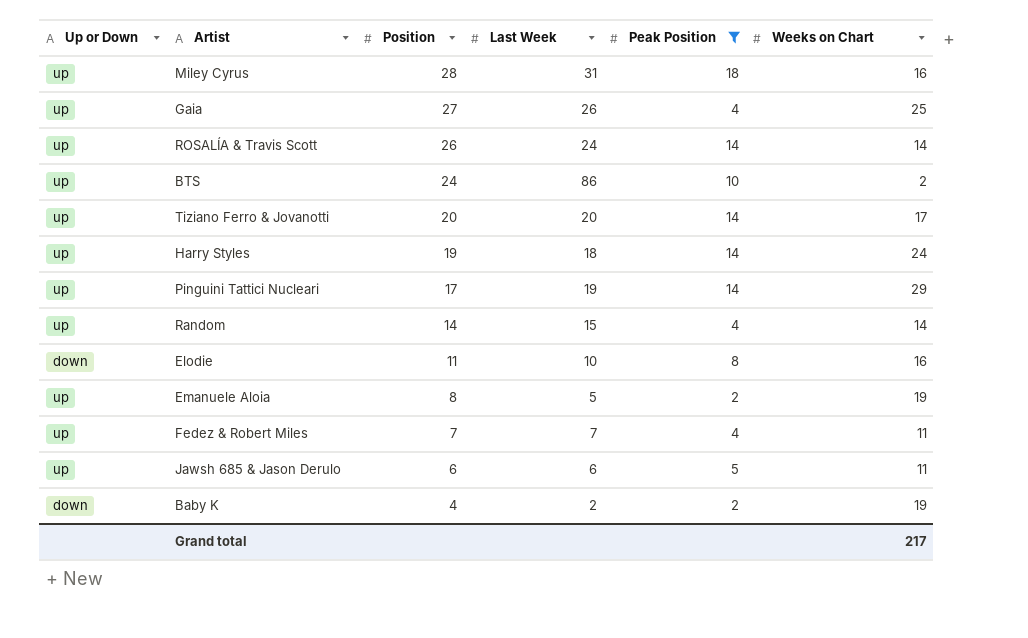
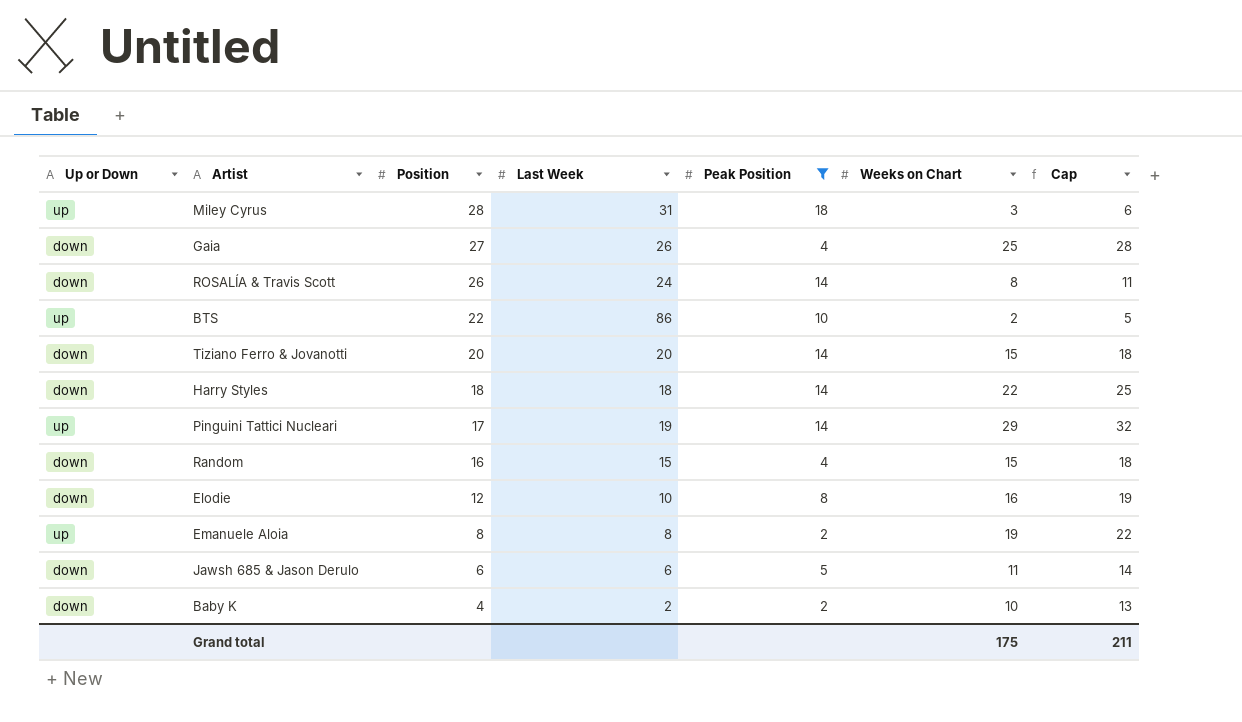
column Cap | formula: none -> [Weeks on Chart] + 3
row Fedez & Robert Miles: up | 7 | 7 | 4 | 11 -> none
Miley Cyrus | Weeks on Chart: 16 -> 3
Gaia | Up or Down: up -> down
ROSALÍA & Travis Scott | Up or Down: up -> down
ROSALÍA & Travis Scott | Weeks on Chart: 14 -> 8
BTS | Position: 24 -> 22
Tiziano Ferro & Jovanotti | Up or Down: up -> down
Tiziano Ferro & Jovanotti | Weeks on Chart: 17 -> 15
Harry Styles | Up or Down: up -> down
Harry Styles | Position: 19 -> 18
Harry Styles | Weeks on Chart: 24 -> 22
Random | Up or Down: up -> down
Random | Position: 14 -> 16
Random | Weeks on Chart: 14 -> 15
Elodie | Position: 11 -> 12
Emanuele Aloia | Last Week: 5 -> 8
Jawsh 685 & Jason Derulo | Up or Down: up -> down
Baby K | Weeks on Chart: 19 -> 10
Grand total | Weeks on Chart: 217 -> 175

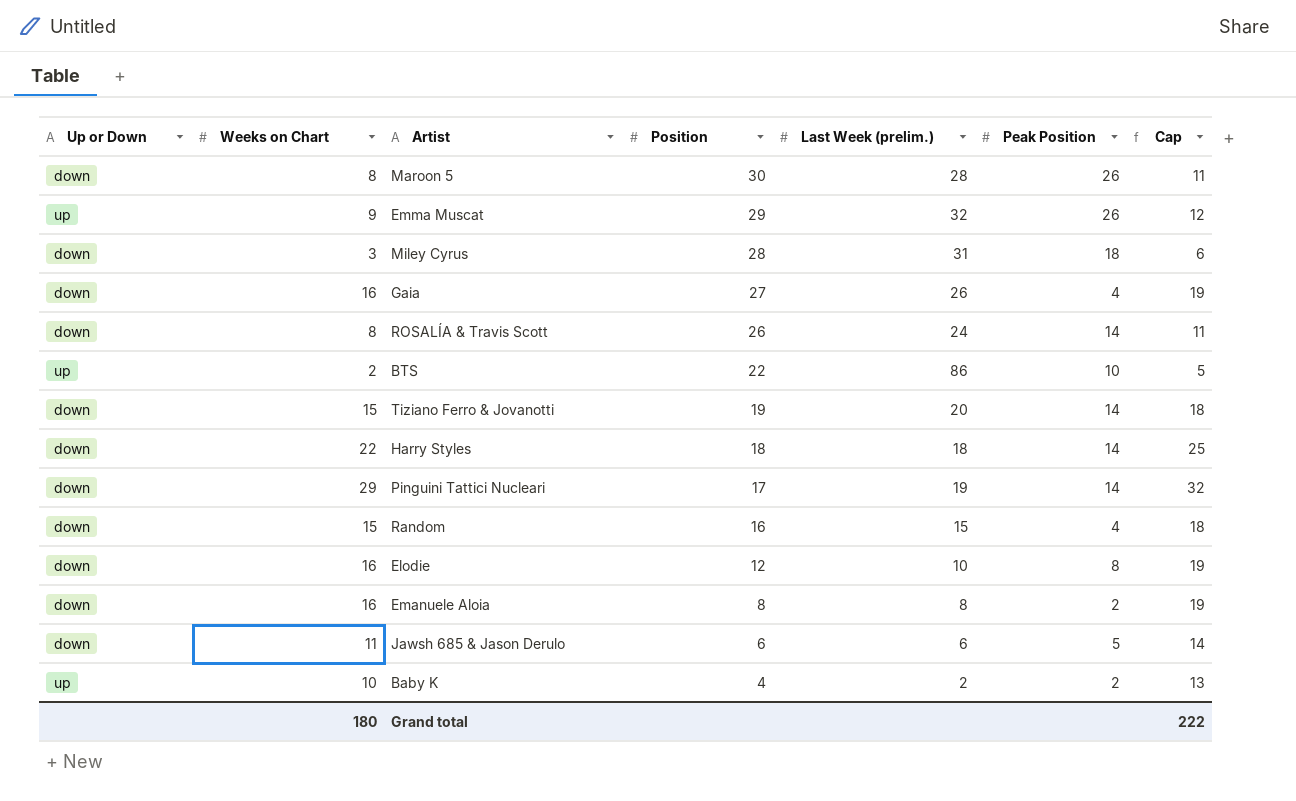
filter: Peak Position != 26 -> none
column Weeks on Chart | position: 6 -> 2
column name: Last Week -> Last Week (prelim.)
Miley Cyrus | Up or Down: up -> down
Gaia | Weeks on Chart: 25 -> 16
Gaia | Cap: 28 -> 19
Tiziano Ferro & Jovanotti | Position: 20 -> 19
Pinguini Tattici Nucleari | Up or Down: up -> down
Emanuele Aloia | Up or Down: up -> down
Emanuele Aloia | Weeks on Chart: 19 -> 16
Emanuele Aloia | Cap: 22 -> 19
Baby K | Up or Down: down -> up
Grand total | Weeks on Chart: 175 -> 180
Grand total | Cap: 211 -> 222

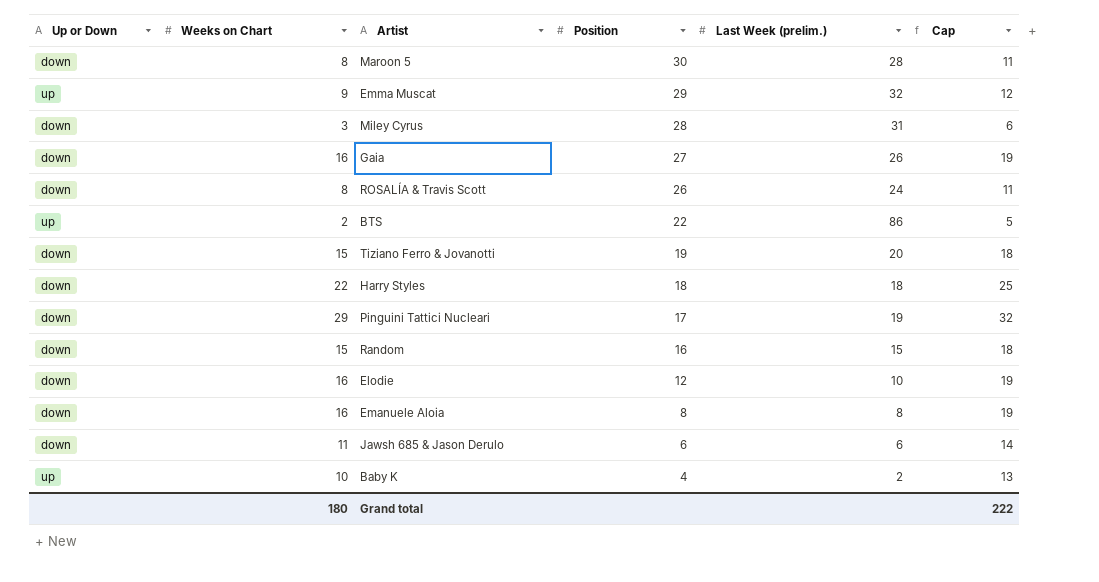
column Peak Position | position: 6 -> none

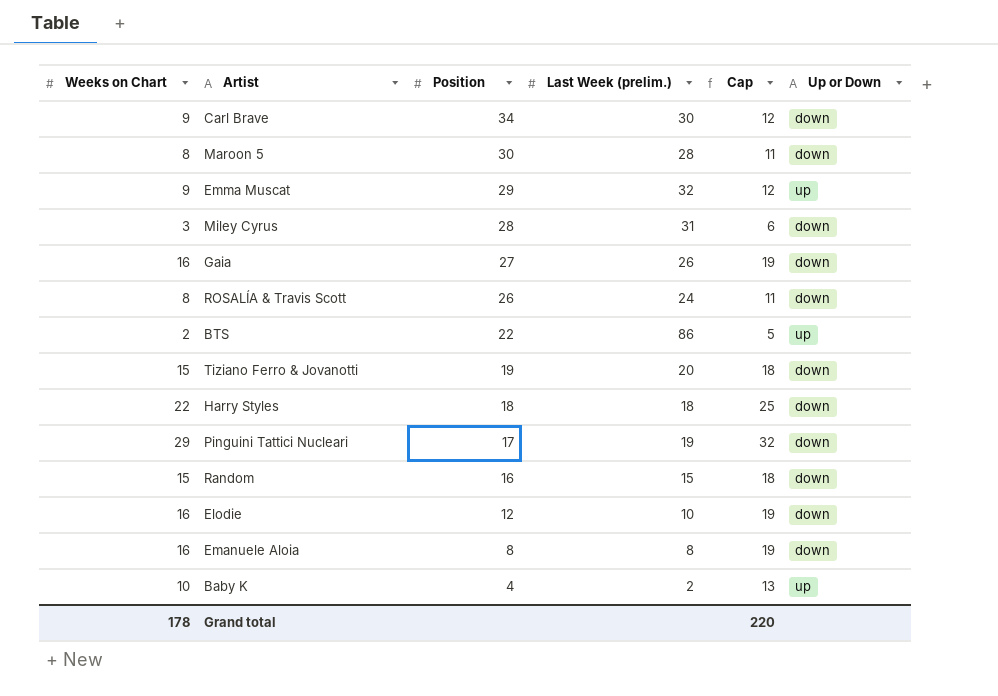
column Up or Down | position: 1 -> 6
row Jawsh 685 & Jason Derulo: down | 11 | 6 | 6 | 14 -> none
row Carl Brave: none -> 9 | 34 | 30 | 12 | down
Grand total | Weeks on Chart: 180 -> 178
Grand total | Cap: 222 -> 220

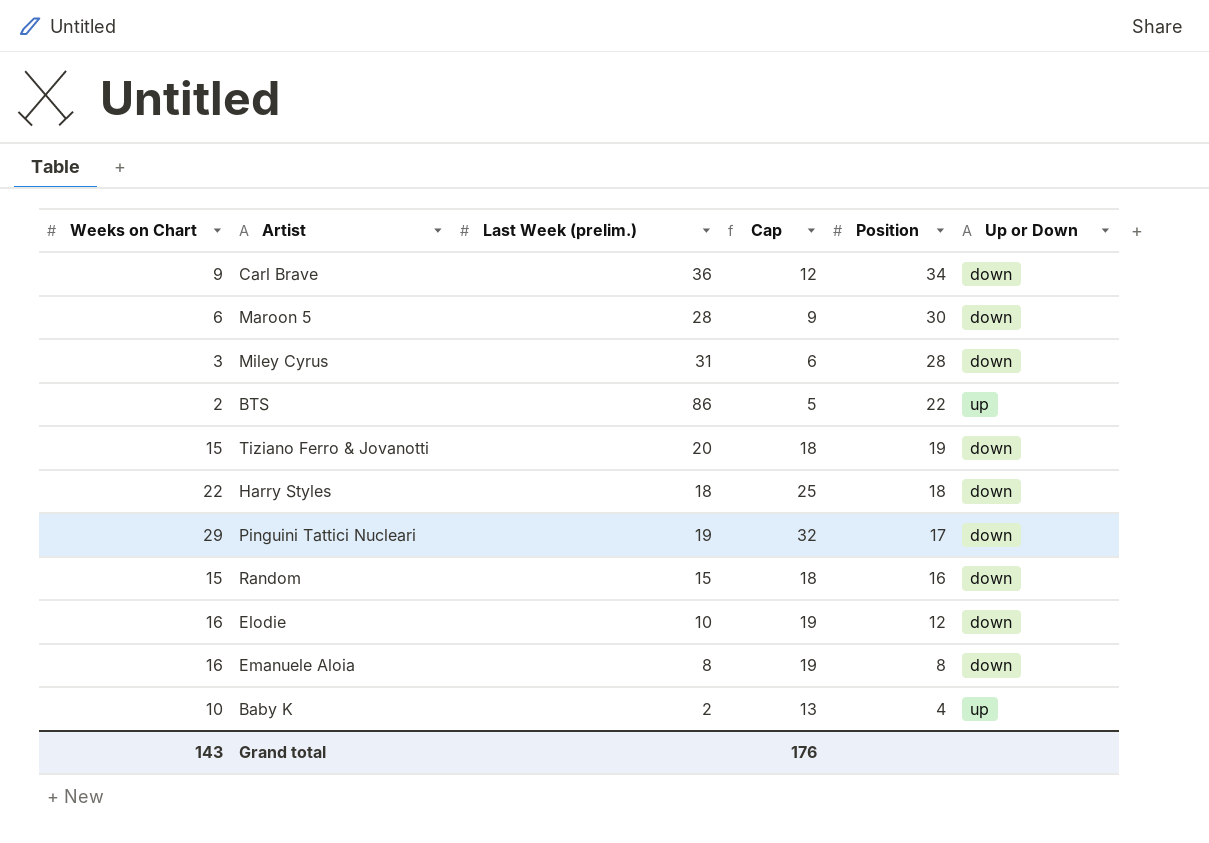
column Position | position: 3 -> 5
row Emma Muscat: 9 | 29 | 32 | 12 | up -> none
row Gaia: 16 | 27 | 26 | 19 | down -> none
row ROSALÍA & Travis Scott: 8 | 26 | 24 | 11 | down -> none
Carl Brave | Last Week (prelim.): 30 -> 36
Maroon 5 | Weeks on Chart: 8 -> 6
Maroon 5 | Cap: 11 -> 9
Grand total | Weeks on Chart: 178 -> 143
Grand total | Cap: 220 -> 176

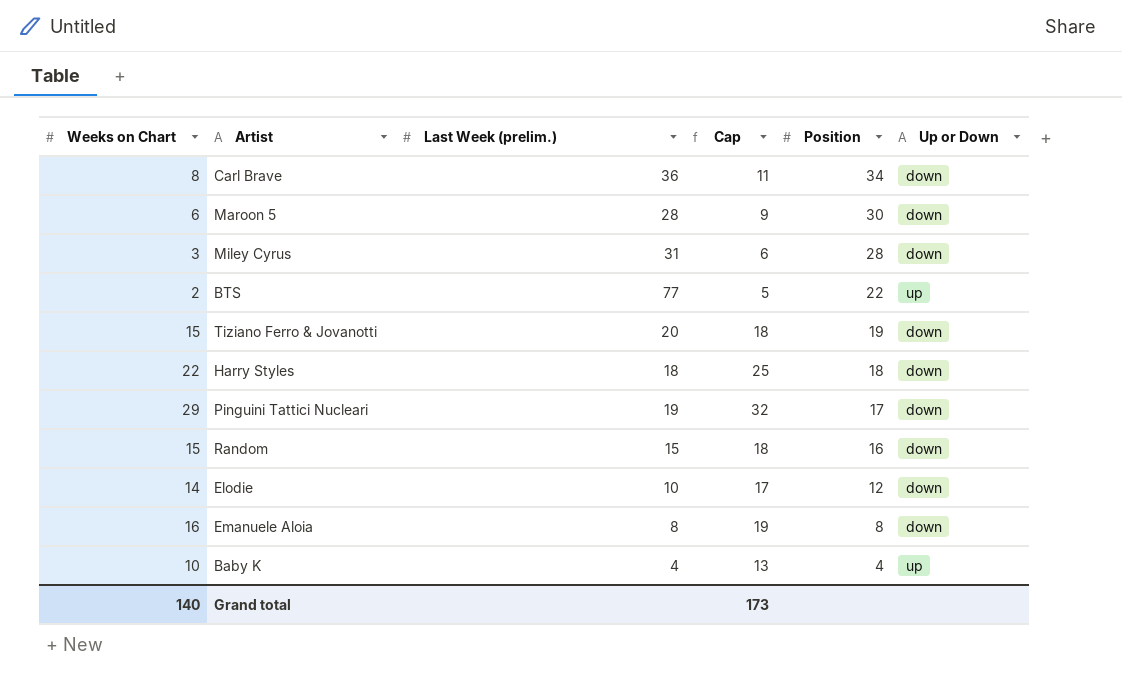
Carl Brave | Weeks on Chart: 9 -> 8
Carl Brave | Cap: 12 -> 11
BTS | Last Week (prelim.): 86 -> 77
Elodie | Weeks on Chart: 16 -> 14
Elodie | Cap: 19 -> 17
Baby K | Last Week (prelim.): 2 -> 4
Grand total | Weeks on Chart: 143 -> 140
Grand total | Cap: 176 -> 173

